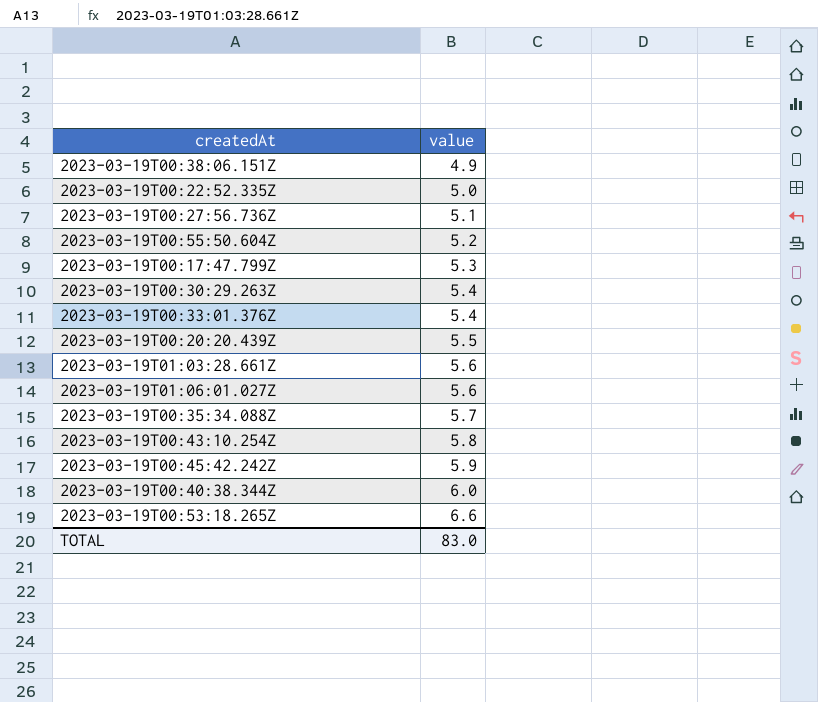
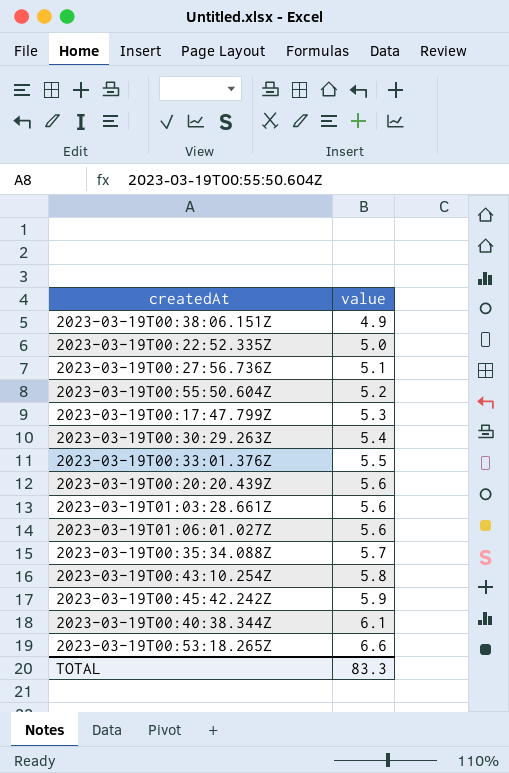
2023-03-19T00:33:01.376Z | value: 5.4 -> 5.5
2023-03-19T00:20:20.439Z | value: 5.5 -> 5.6
2023-03-19T00:40:38.344Z | value: 6.0 -> 6.1
TOTAL | value: 83.0 -> 83.3

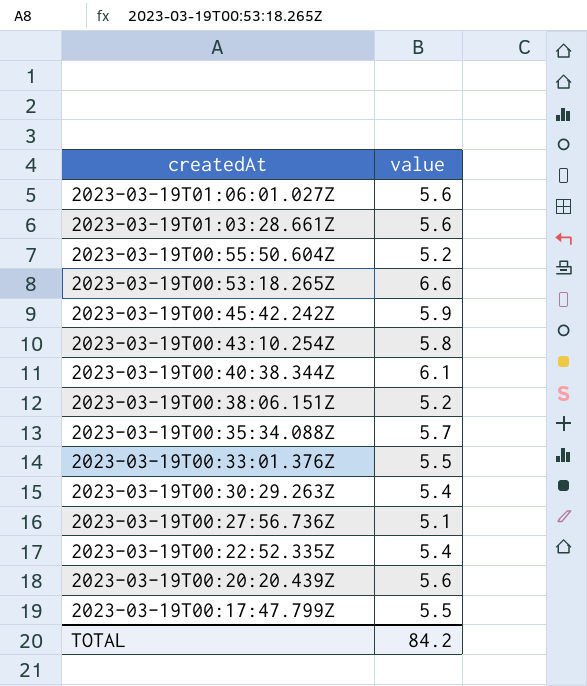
row order: value ascending -> createdAt descending
2023-03-19T00:38:06.151Z | value: 4.9 -> 5.2
2023-03-19T00:22:52.335Z | value: 5.0 -> 5.4
2023-03-19T00:17:47.799Z | value: 5.3 -> 5.5
TOTAL | value: 83.3 -> 84.2

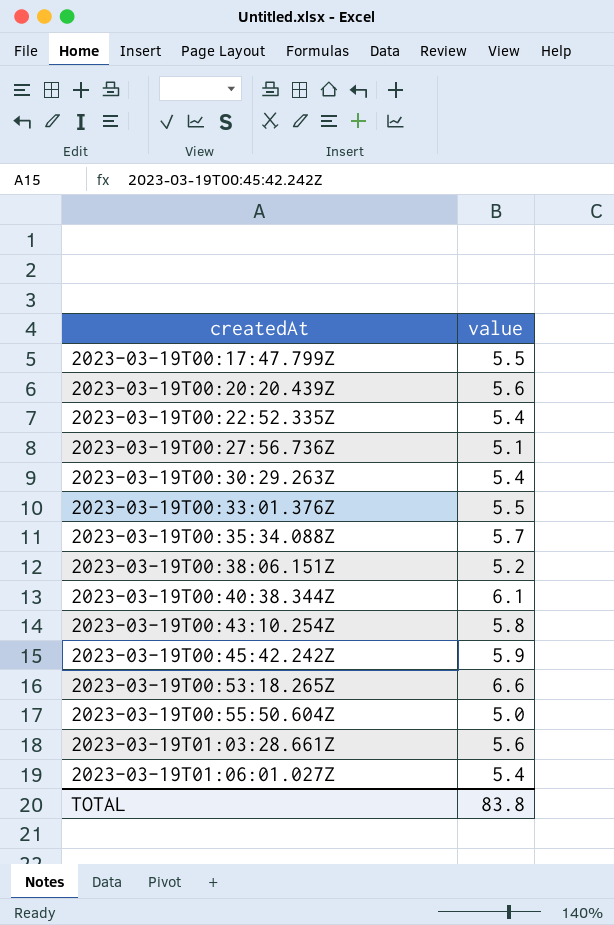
row order: createdAt descending -> createdAt ascending
2023-03-19T00:55:50.604Z | value: 5.2 -> 5.0
2023-03-19T01:06:01.027Z | value: 5.6 -> 5.4
TOTAL | value: 84.2 -> 83.8

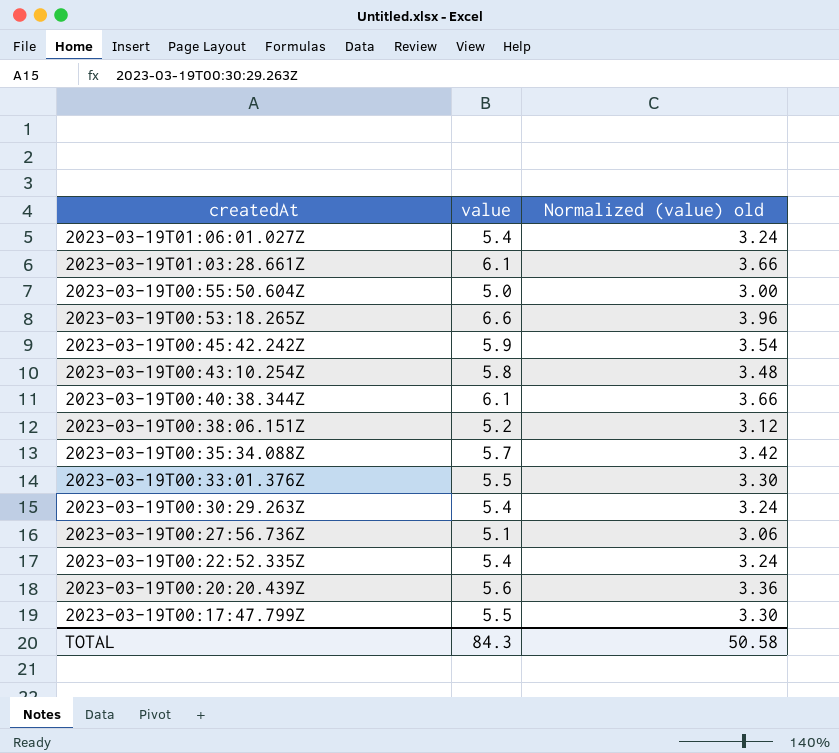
row order: createdAt ascending -> createdAt descending
column Normalized (value) old | formula: none -> [value] * 0.6
2023-03-19T01:03:28.661Z | value: 5.6 -> 6.1
TOTAL | value: 83.8 -> 84.3

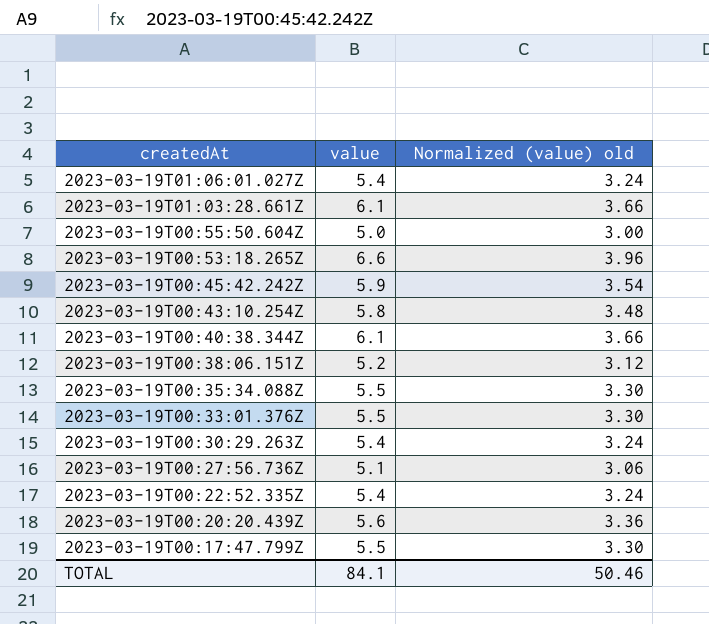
2023-03-19T00:35:34.088Z | value: 5.7 -> 5.5
2023-03-19T00:35:34.088Z | Normalized (value) old: 3.42 -> 3.30
TOTAL | value: 84.3 -> 84.1
TOTAL | Normalized (value) old: 50.58 -> 50.46

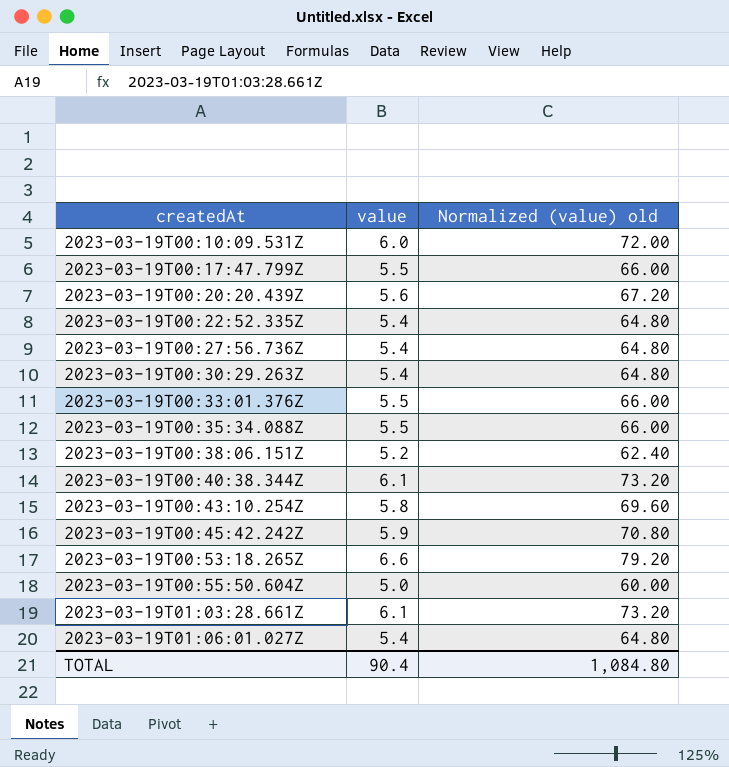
row order: createdAt descending -> createdAt ascending
column Normalized (value) old | formula: [value] * 0.6 -> [value] * 12
row 2023-03-19T00:10:09.531Z: none -> 6.0 | 72.00
2023-03-19T00:27:56.736Z | value: 5.1 -> 5.4
TOTAL | value: 84.1 -> 90.4
TOTAL | Normalized (value) old: 50.46 -> 1,084.80

